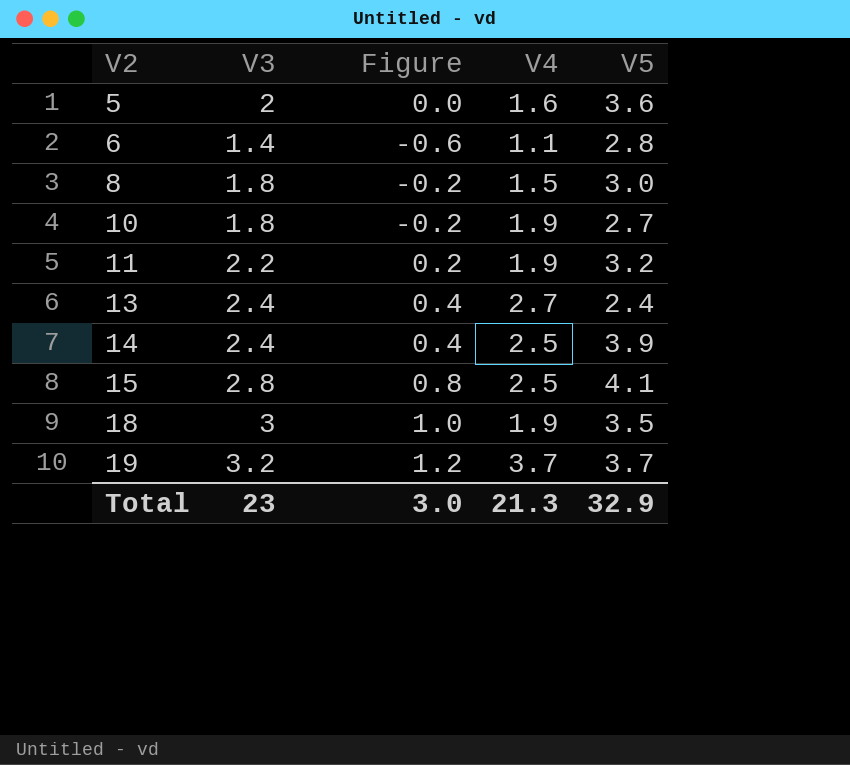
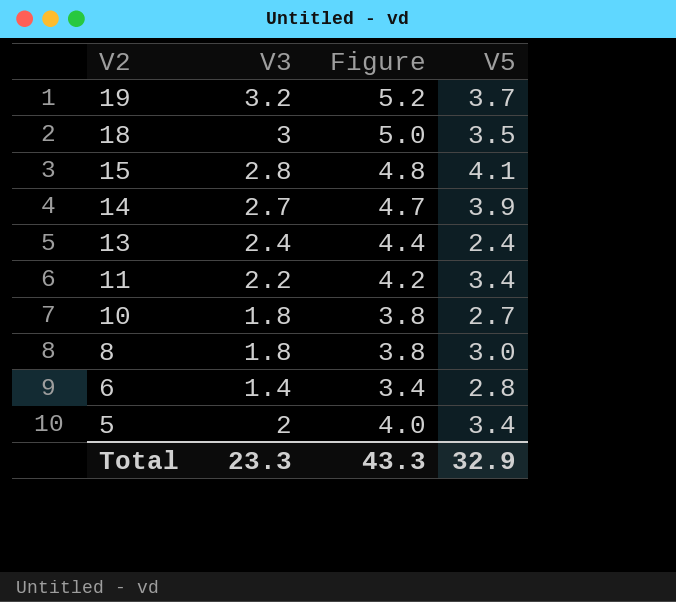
row order: V2 ascending -> V2 descending
column V4 | position: 4 -> none
column Figure | formula: [V3] - 2 -> [V3] + 2
14 | V3: 2.4 -> 2.7
11 | V5: 3.2 -> 3.4
5 | V5: 3.6 -> 3.4
Total | V3: 23 -> 23.3
Total | Figure: 3.0 -> 43.3

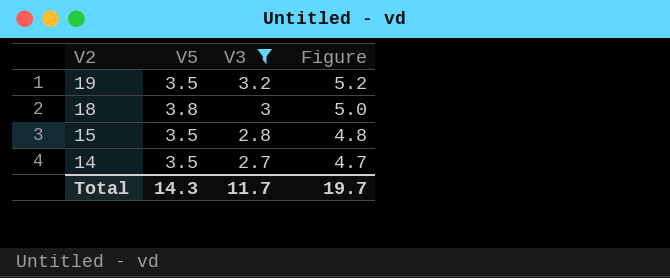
filter: none -> V3 >= 2.7
column V5 | position: 4 -> 2
19 | V5: 3.7 -> 3.5
18 | V5: 3.5 -> 3.8
15 | V5: 4.1 -> 3.5
14 | V5: 3.9 -> 3.5
Total | V5: 32.9 -> 14.3
Total | V3: 23.3 -> 11.7
Total | Figure: 43.3 -> 19.7

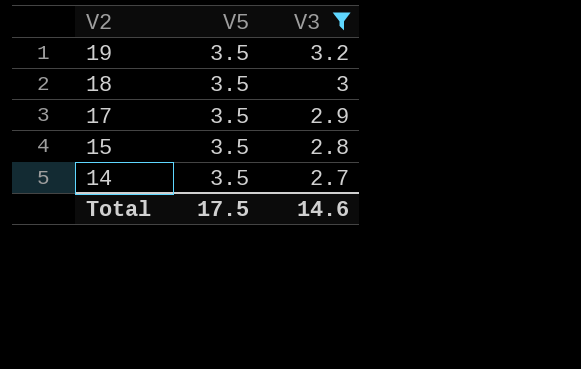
column Figure | formula: [V3] + 2 -> none
18 | V5: 3.8 -> 3.5
row 17: none -> 3.5 | 2.9
Total | V5: 14.3 -> 17.5
Total | V3: 11.7 -> 14.6

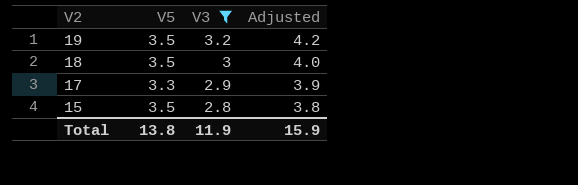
column Adjusted | formula: none -> [V3] + 1
row 14: 3.5 | 2.7 -> none
17 | V5: 3.5 -> 3.3
Total | V5: 17.5 -> 13.8
Total | V3: 14.6 -> 11.9

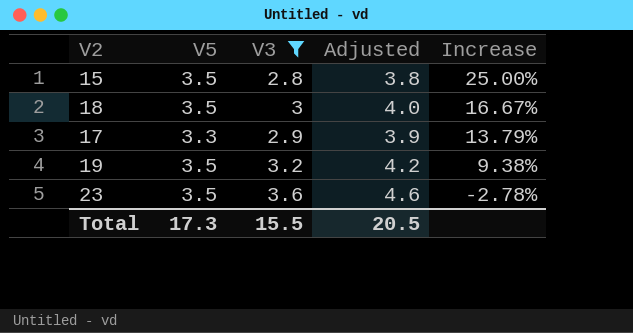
row order: V2 descending -> Increase descending
column Increase | formula: none -> ([V5] - [V3]) / [V3]
row 23: none -> 3.5 | 3.6 | 4.6 | -2.78%
Total | V5: 13.8 -> 17.3
Total | V3: 11.9 -> 15.5
Total | Adjusted: 15.9 -> 20.5

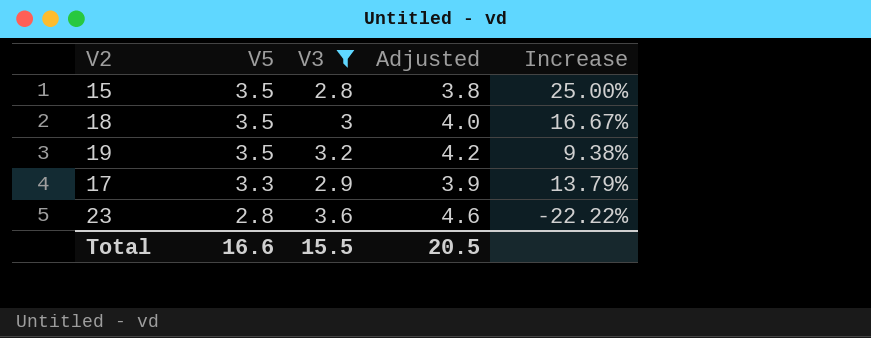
row order: Increase descending -> V5 descending
23 | V5: 3.5 -> 2.8
23 | Increase: -2.78% -> -22.22%
Total | V5: 17.3 -> 16.6

